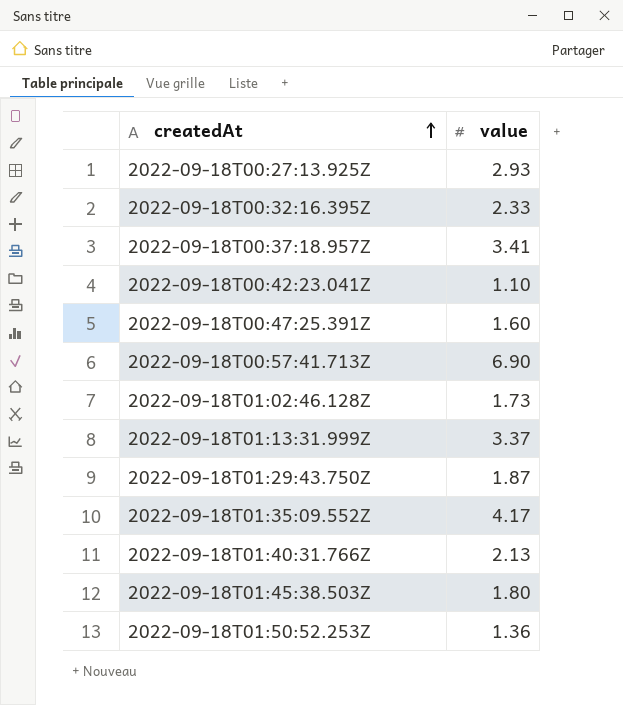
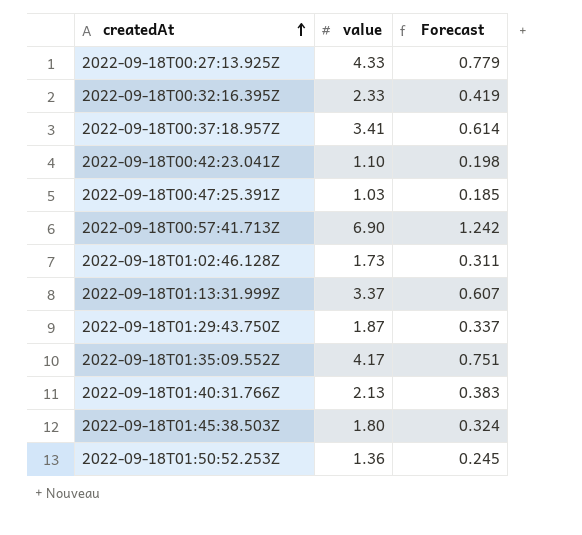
column Forecast | formula: none -> [value] * 0.18
2022-09-18T00:27:13.925Z | value: 2.93 -> 4.33
2022-09-18T00:47:25.391Z | value: 1.60 -> 1.03

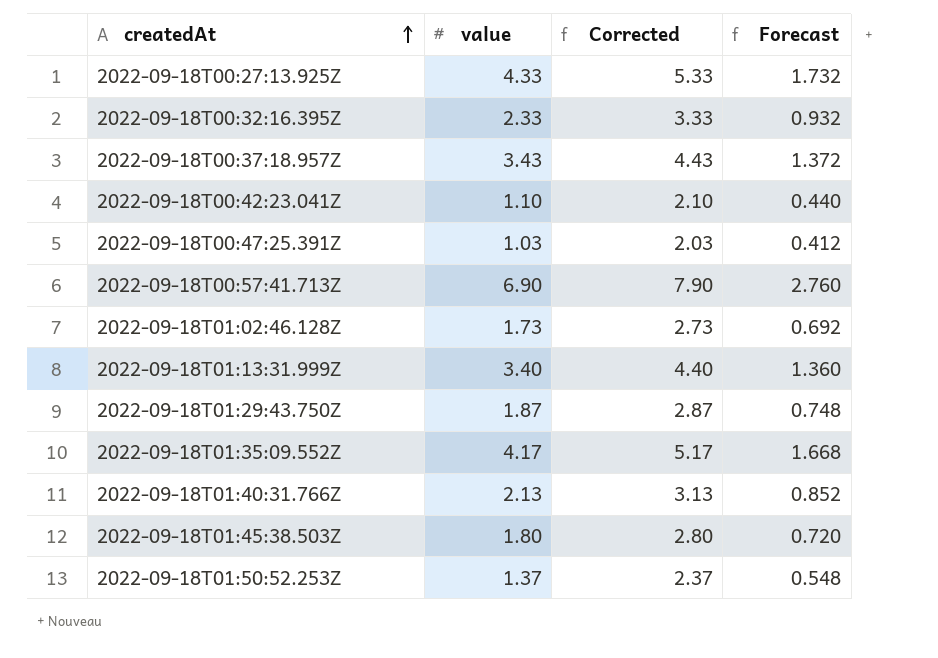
column Corrected | formula: none -> [value] + 1
column Forecast | formula: [value] * 0.18 -> [value] * 0.4
2022-09-18T00:37:18.957Z | value: 3.41 -> 3.43
2022-09-18T01:13:31.999Z | value: 3.37 -> 3.40
2022-09-18T01:50:52.253Z | value: 1.36 -> 1.37

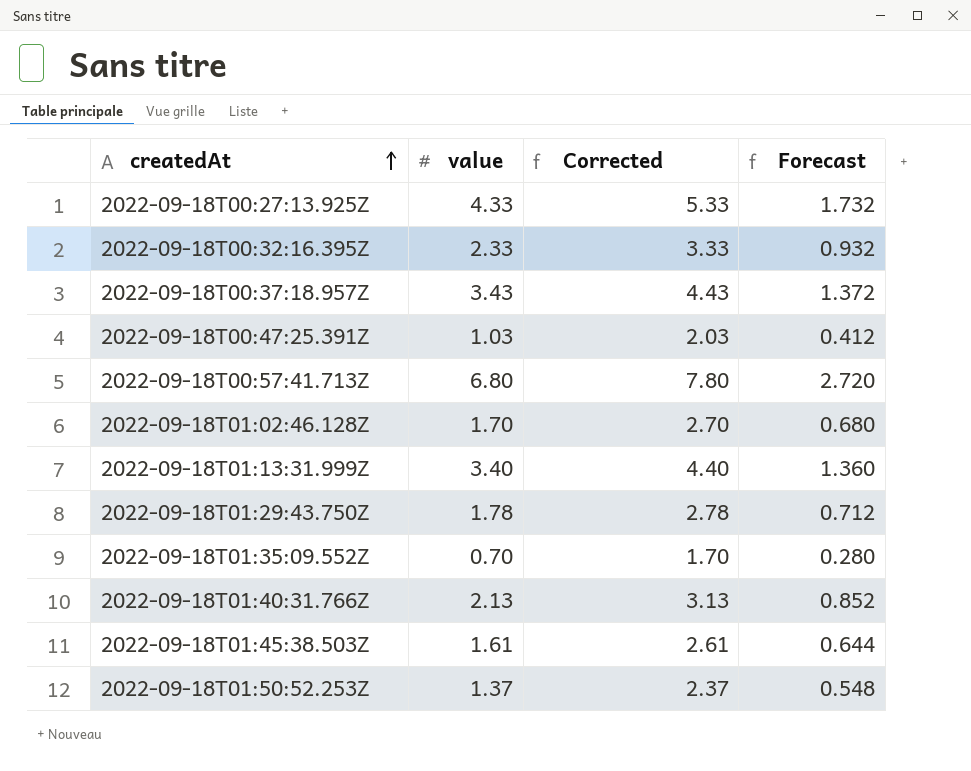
row 2022-09-18T00:42:23.041Z: 1.10 | 2.10 | 0.440 -> none
2022-09-18T00:57:41.713Z | value: 6.90 -> 6.80
2022-09-18T00:57:41.713Z | Corrected: 7.90 -> 7.80
2022-09-18T00:57:41.713Z | Forecast: 2.760 -> 2.720
2022-09-18T01:02:46.128Z | value: 1.73 -> 1.70
2022-09-18T01:02:46.128Z | Corrected: 2.73 -> 2.70
2022-09-18T01:02:46.128Z | Forecast: 0.692 -> 0.680
2022-09-18T01:29:43.750Z | value: 1.87 -> 1.78
2022-09-18T01:29:43.750Z | Corrected: 2.87 -> 2.78
2022-09-18T01:29:43.750Z | Forecast: 0.748 -> 0.712
2022-09-18T01:35:09.552Z | value: 4.17 -> 0.70
2022-09-18T01:35:09.552Z | Corrected: 5.17 -> 1.70
2022-09-18T01:35:09.552Z | Forecast: 1.668 -> 0.280
2022-09-18T01:45:38.503Z | value: 1.80 -> 1.61
2022-09-18T01:45:38.503Z | Corrected: 2.80 -> 2.61
2022-09-18T01:45:38.503Z | Forecast: 0.720 -> 0.644

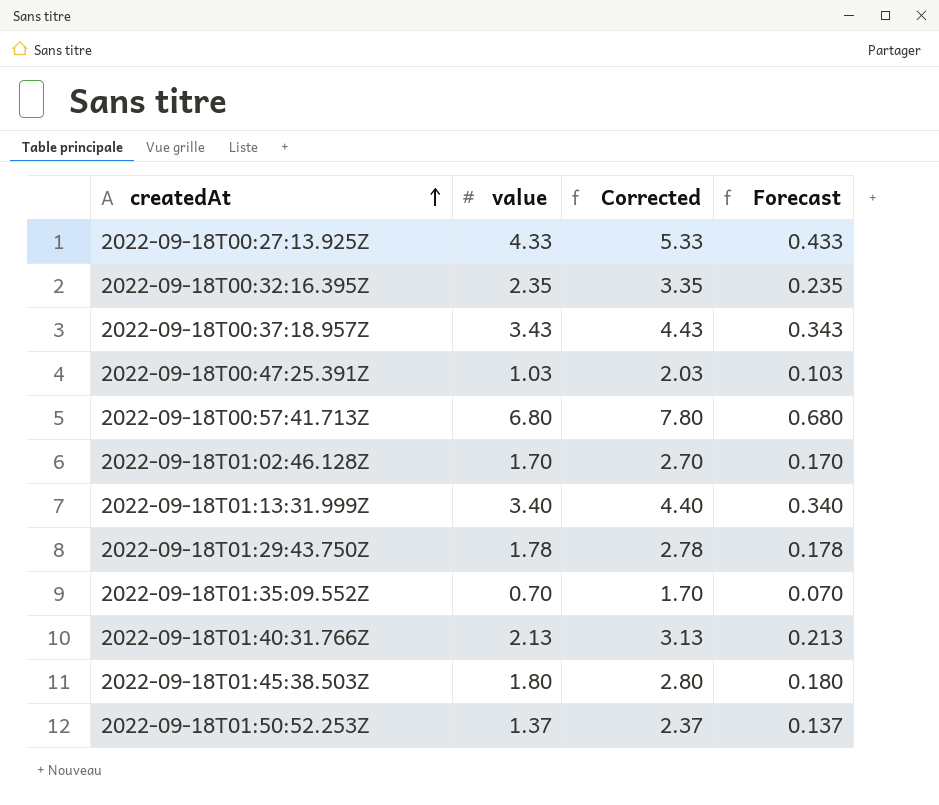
column Forecast | formula: [value] * 0.4 -> [value] * 0.1
2022-09-18T00:32:16.395Z | value: 2.33 -> 2.35
2022-09-18T00:32:16.395Z | Corrected: 3.33 -> 3.35
2022-09-18T01:45:38.503Z | value: 1.61 -> 1.80
2022-09-18T01:45:38.503Z | Corrected: 2.61 -> 2.80

